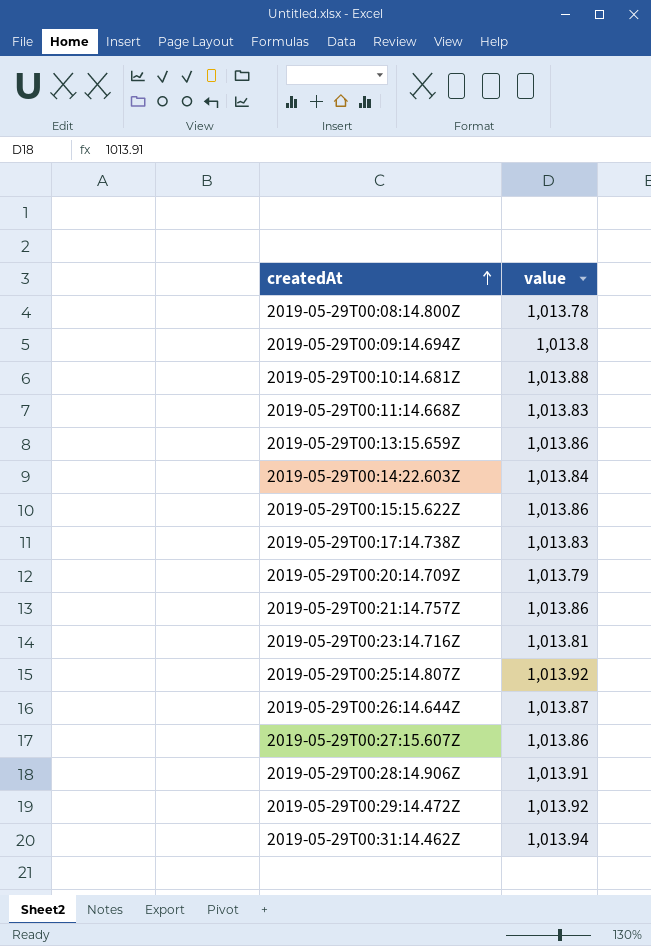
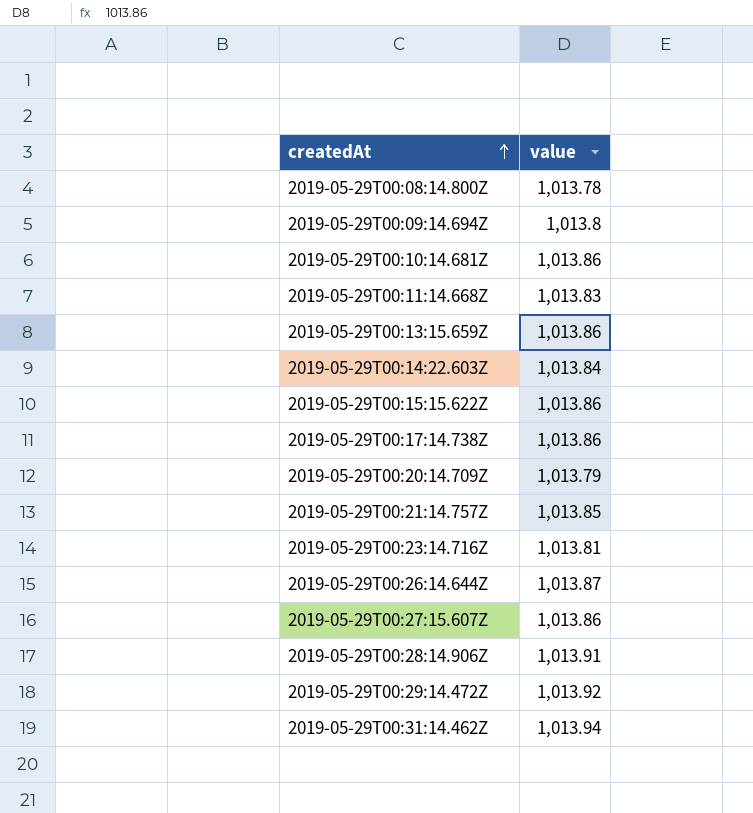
row 2019-05-29T00:25:14.807Z: 1,013.92 -> none
2019-05-29T00:10:14.681Z | value: 1,013.88 -> 1,013.86
2019-05-29T00:17:14.738Z | value: 1,013.83 -> 1,013.86
2019-05-29T00:21:14.757Z | value: 1,013.86 -> 1,013.85

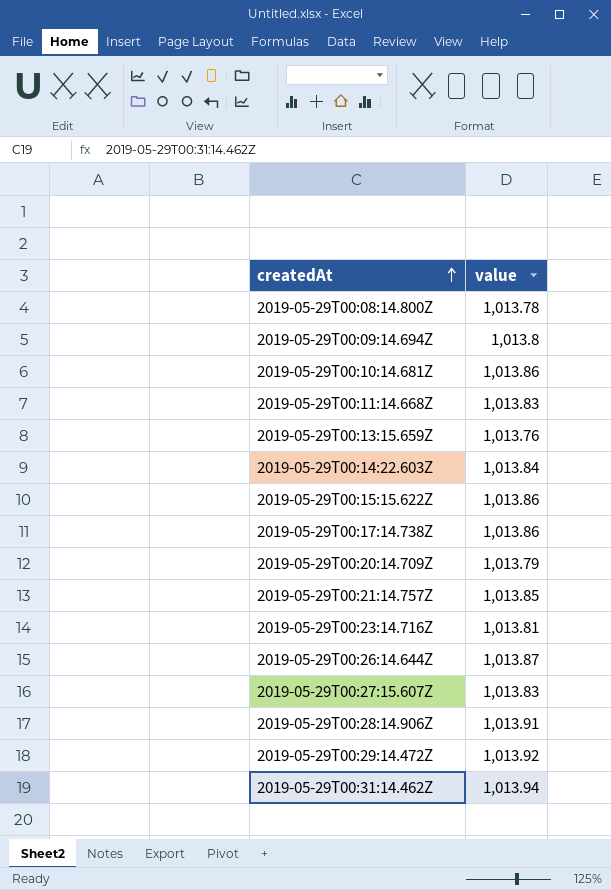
2019-05-29T00:13:15.659Z | value: 1,013.86 -> 1,013.76
2019-05-29T00:27:15.607Z | value: 1,013.86 -> 1,013.83

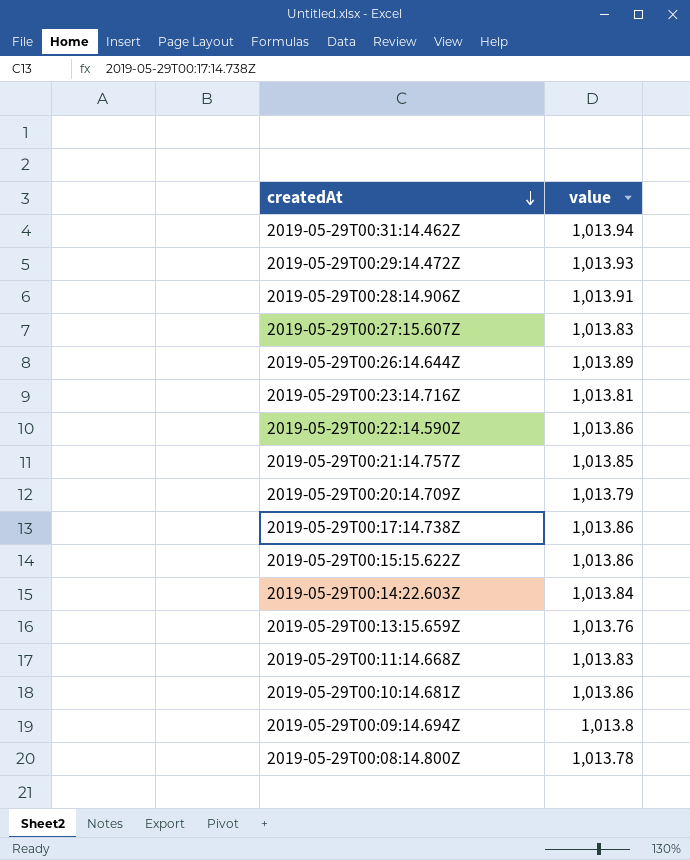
row order: createdAt ascending -> createdAt descending
2019-05-29T00:29:14.472Z | value: 1,013.92 -> 1,013.93
2019-05-29T00:26:14.644Z | value: 1,013.87 -> 1,013.89
row 2019-05-29T00:22:14.590Z: none -> 1,013.86

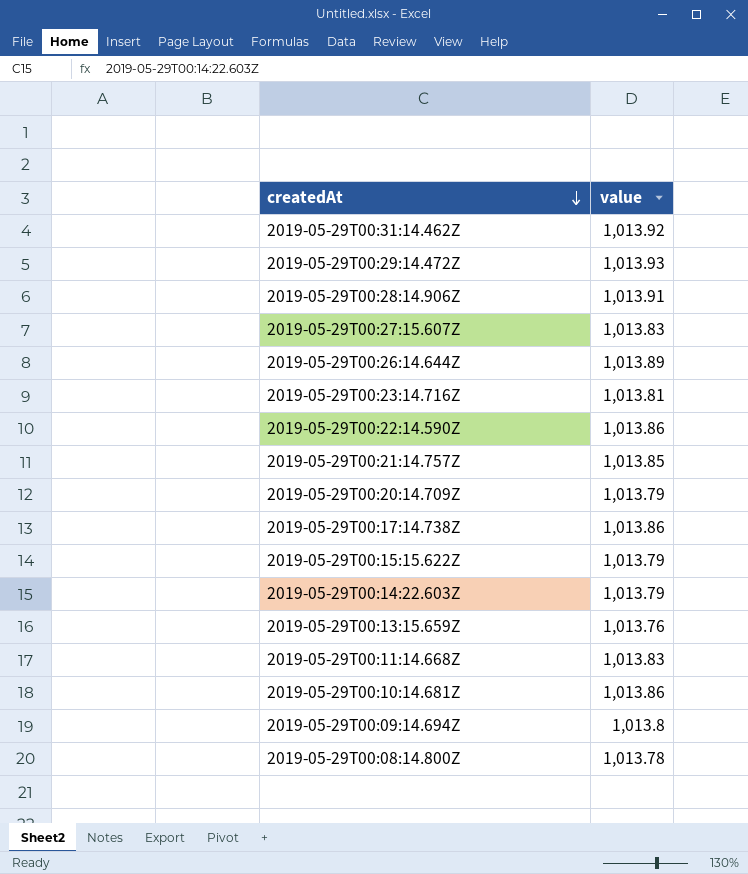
2019-05-29T00:31:14.462Z | value: 1,013.94 -> 1,013.92
2019-05-29T00:15:15.622Z | value: 1,013.86 -> 1,013.79
2019-05-29T00:14:22.603Z | value: 1,013.84 -> 1,013.79

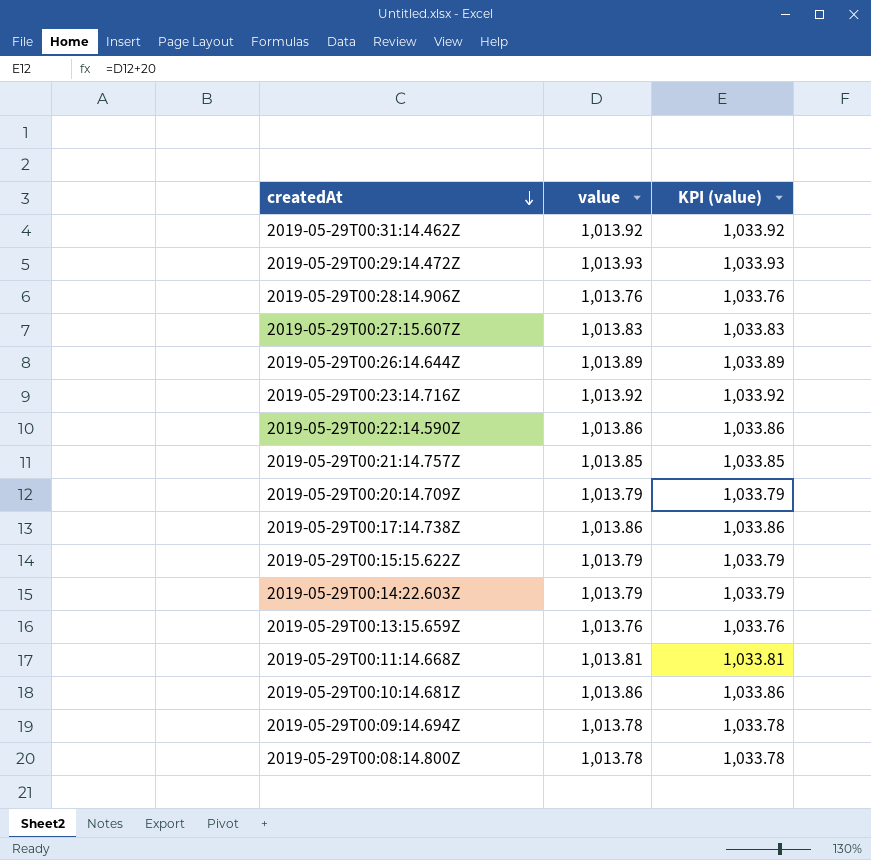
column KPI (value) | formula: none -> [value] + 20
2019-05-29T00:28:14.906Z | value: 1,013.91 -> 1,013.76
2019-05-29T00:23:14.716Z | value: 1,013.81 -> 1,013.92
2019-05-29T00:11:14.668Z | value: 1,013.83 -> 1,013.81
2019-05-29T00:09:14.694Z | value: 1,013.8 -> 1,013.78

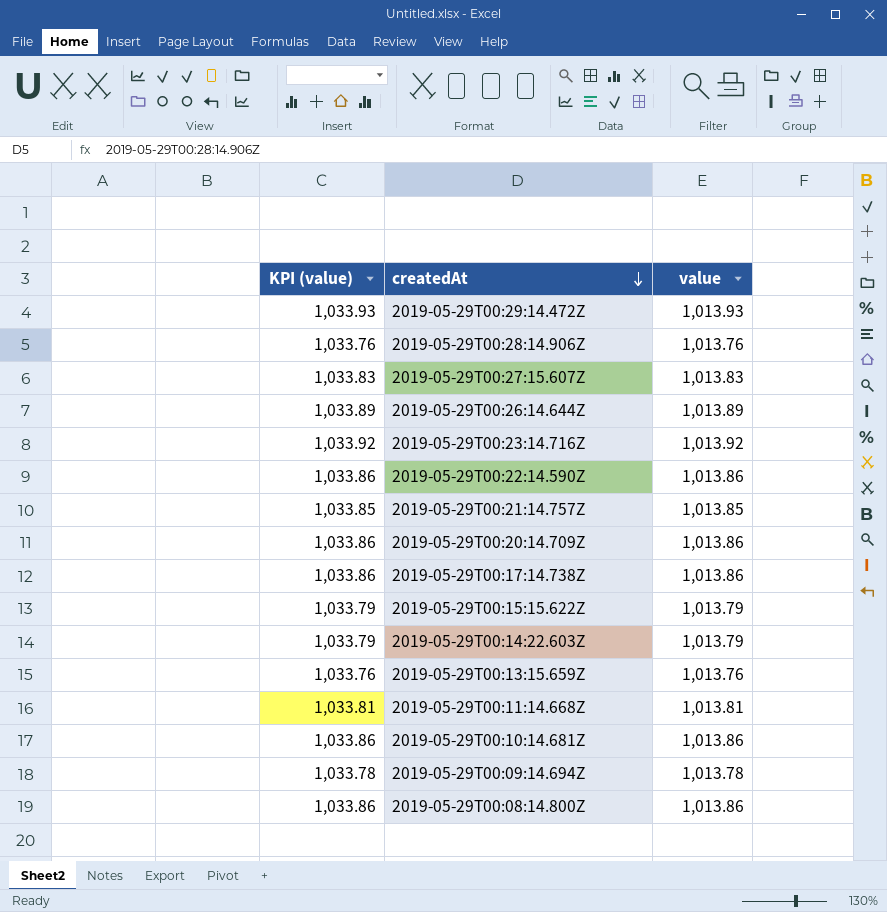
column KPI (value) | position: 3 -> 1
row 2019-05-29T00:31:14.462Z: 1,013.92 | 1,033.92 -> none
2019-05-29T00:20:14.709Z | KPI (value): 1,033.79 -> 1,033.86
2019-05-29T00:20:14.709Z | value: 1,013.79 -> 1,013.86
2019-05-29T00:08:14.800Z | KPI (value): 1,033.78 -> 1,033.86
2019-05-29T00:08:14.800Z | value: 1,013.78 -> 1,013.86

